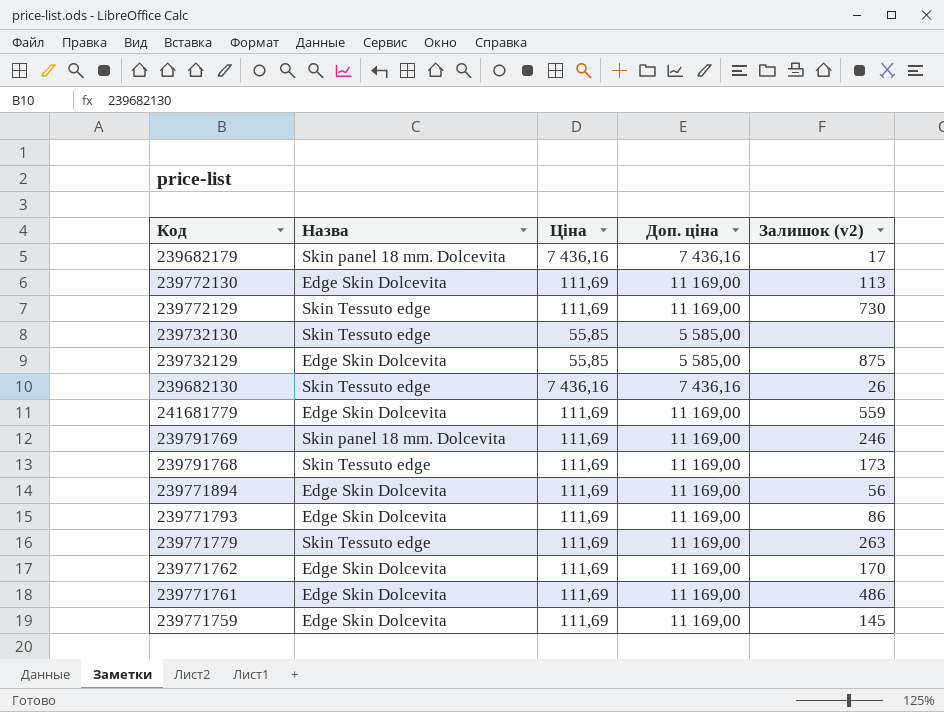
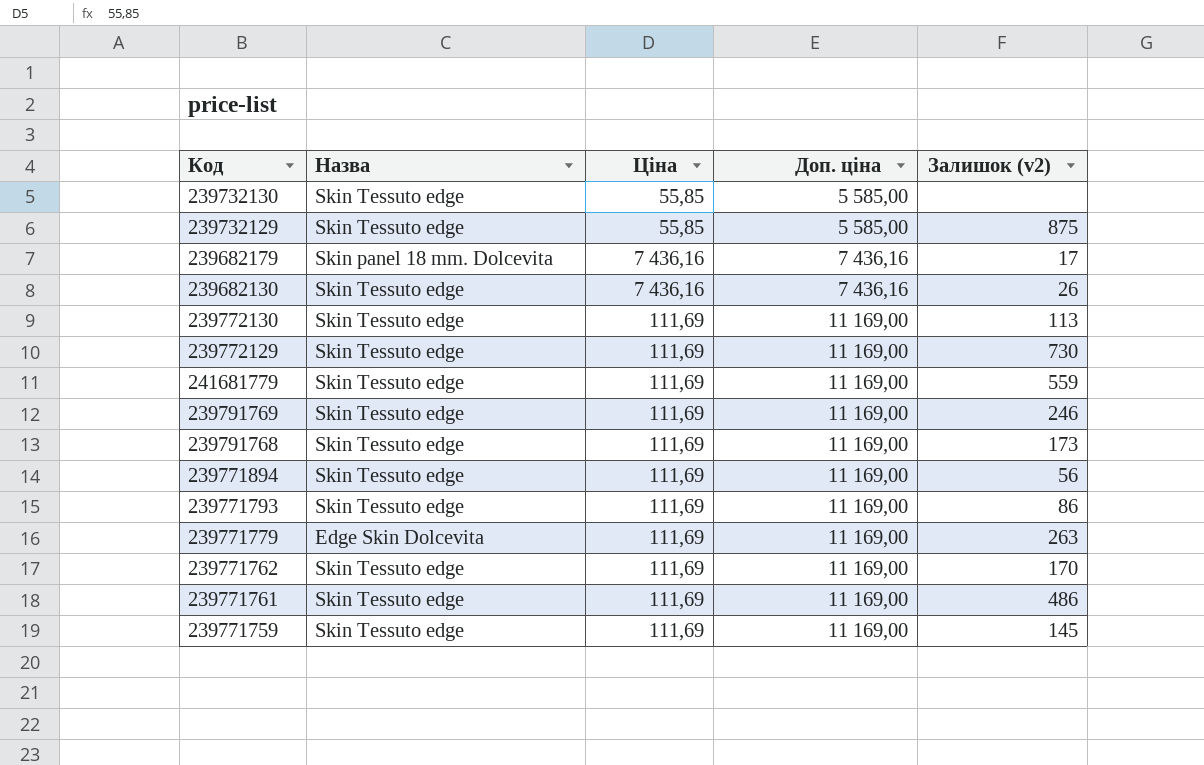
row order: none -> Доп. ціна ascending
239732129 | Назва: Edge Skin Dolcevita -> Skin Tessuto edge
239772130 | Назва: Edge Skin Dolcevita -> Skin Tessuto edge
241681779 | Назва: Edge Skin Dolcevita -> Skin Tessuto edge
239791769 | Назва: Skin panel 18 mm. Dolcevita -> Skin Tessuto edge
239771894 | Назва: Edge Skin Dolcevita -> Skin Tessuto edge
239771793 | Назва: Edge Skin Dolcevita -> Skin Tessuto edge
239771779 | Назва: Skin Tessuto edge -> Edge Skin Dolcevita
239771762 | Назва: Edge Skin Dolcevita -> Skin Tessuto edge
239771761 | Назва: Edge Skin Dolcevita -> Skin Tessuto edge
239771759 | Назва: Edge Skin Dolcevita -> Skin Tessuto edge

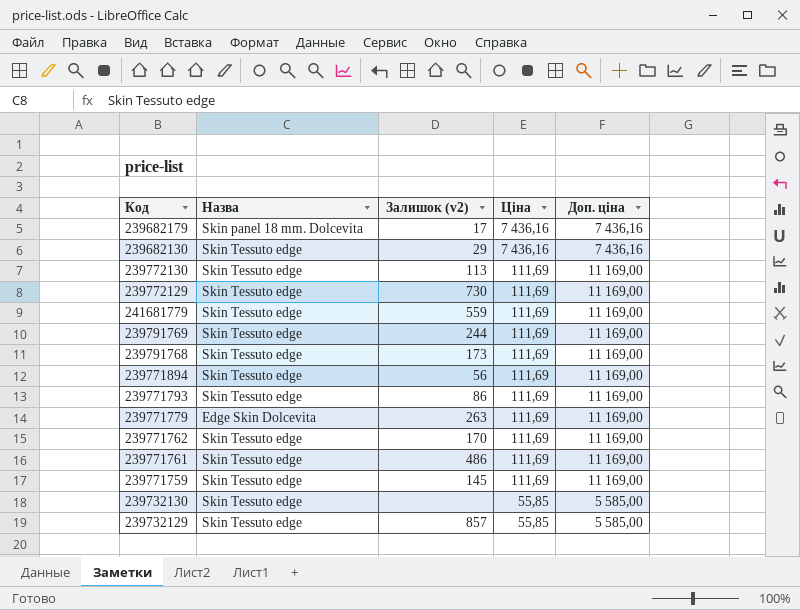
row order: Доп. ціна ascending -> Ціна descending
column Залишок (v2) | position: 5 -> 3
239682130 | Залишок (v2): 26 -> 29
239791769 | Залишок (v2): 246 -> 244
239732129 | Залишок (v2): 875 -> 857

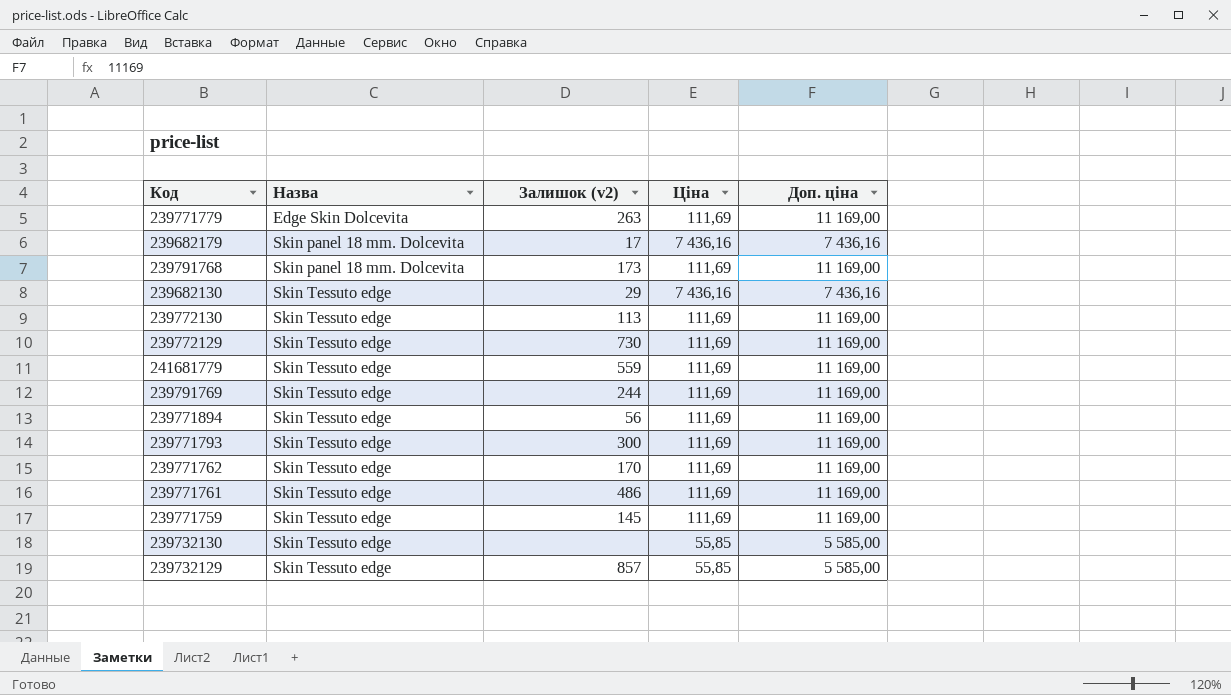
row order: Ціна descending -> Назва ascending
239791768 | Назва: Skin Tessuto edge -> Skin panel 18 mm. Dolcevita
239771793 | Залишок (v2): 86 -> 300

